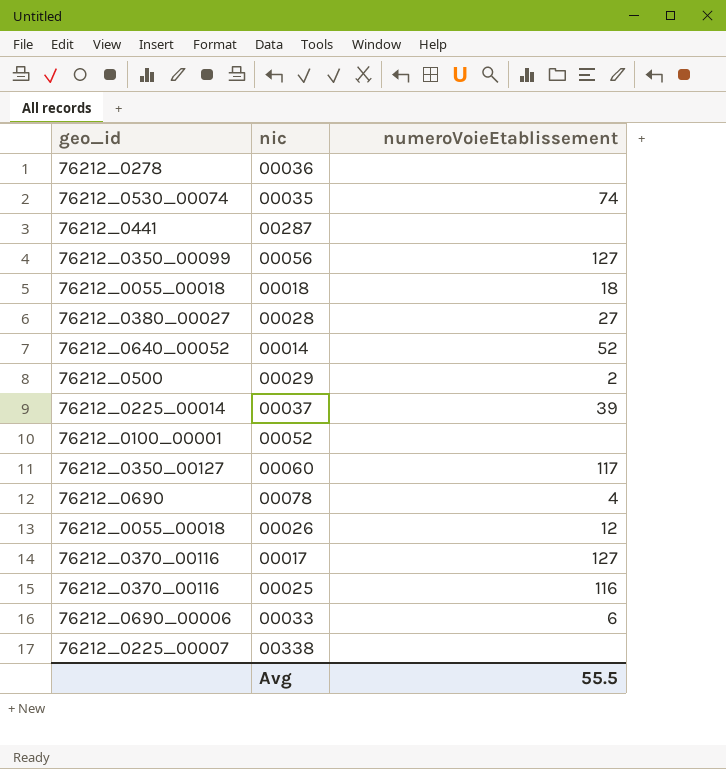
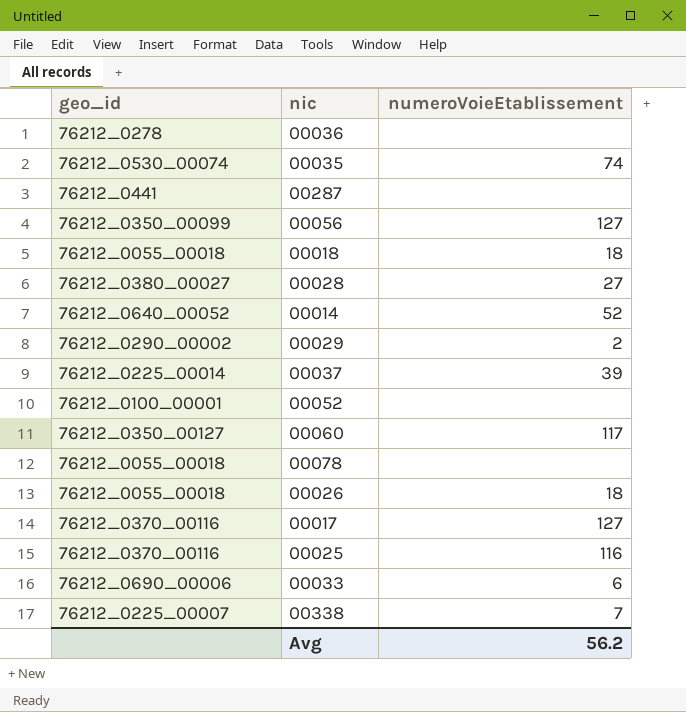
00029 | geo_id: 76212_0500 -> 76212_0290_00002
00078 | geo_id: 76212_0690 -> 76212_0055_00018
00078 | numeroVoieEtablissement: 4 -> none
00026 | numeroVoieEtablissement: 12 -> 18
00338 | numeroVoieEtablissement: none -> 7
Avg | numeroVoieEtablissement: 55.5 -> 56.2

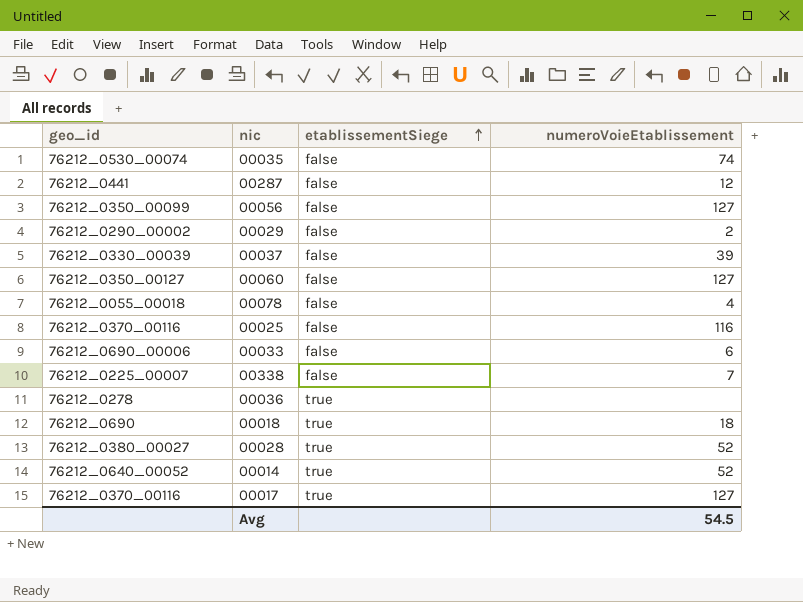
row order: none -> etablissementSiege ascending
column etablissementSiege | position: none -> 3
row 00052: 76212_0100_00001 | none -> none
row 00026: 76212_0055_00018 | 18 -> none
00287 | numeroVoieEtablissement: none -> 12
00037 | geo_id: 76212_0225_00014 -> 76212_0330_00039
00060 | numeroVoieEtablissement: 117 -> 127
00078 | numeroVoieEtablissement: none -> 4
00018 | geo_id: 76212_0055_00018 -> 76212_0690
00028 | numeroVoieEtablissement: 27 -> 52
Avg | numeroVoieEtablissement: 56.2 -> 54.5

